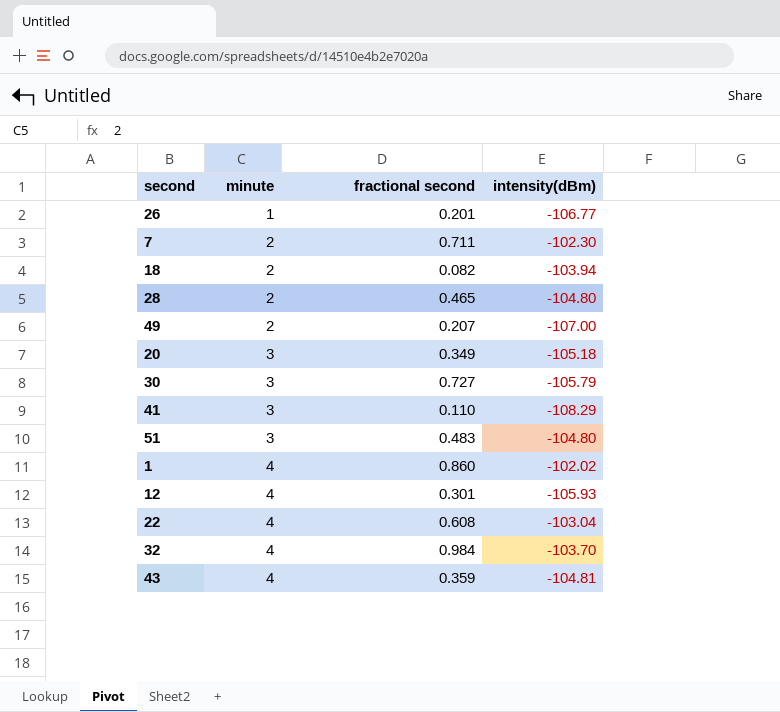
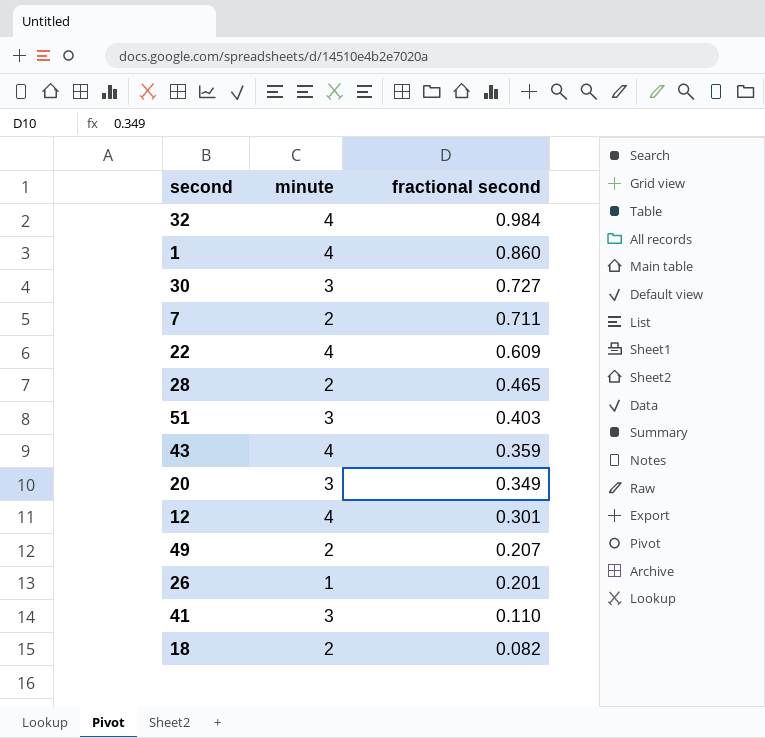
row order: minute ascending -> fractional second descending
column intensity(dBm) | position: 4 -> none
22 | fractional second: 0.608 -> 0.609
51 | fractional second: 0.483 -> 0.403

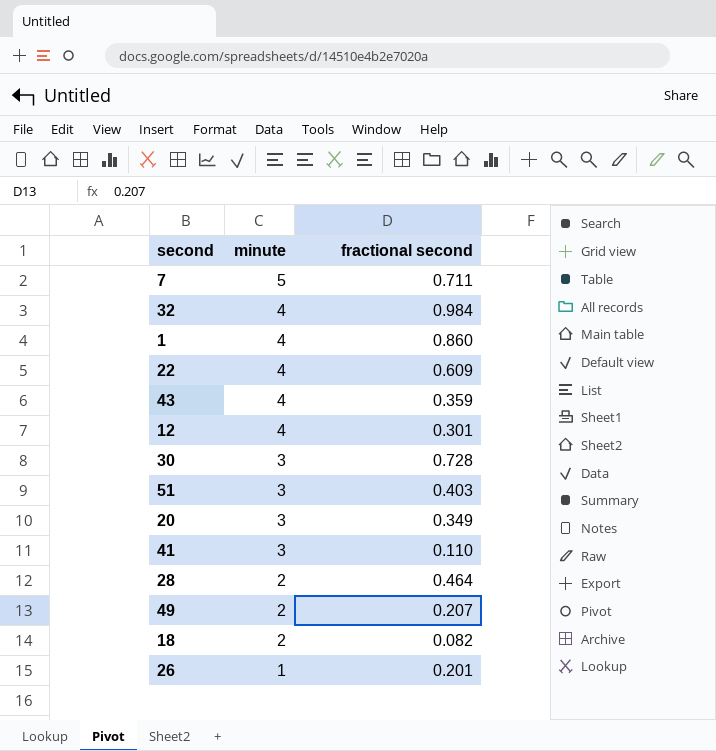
row order: fractional second descending -> minute descending
7 | minute: 2 -> 5
30 | fractional second: 0.727 -> 0.728
28 | fractional second: 0.465 -> 0.464

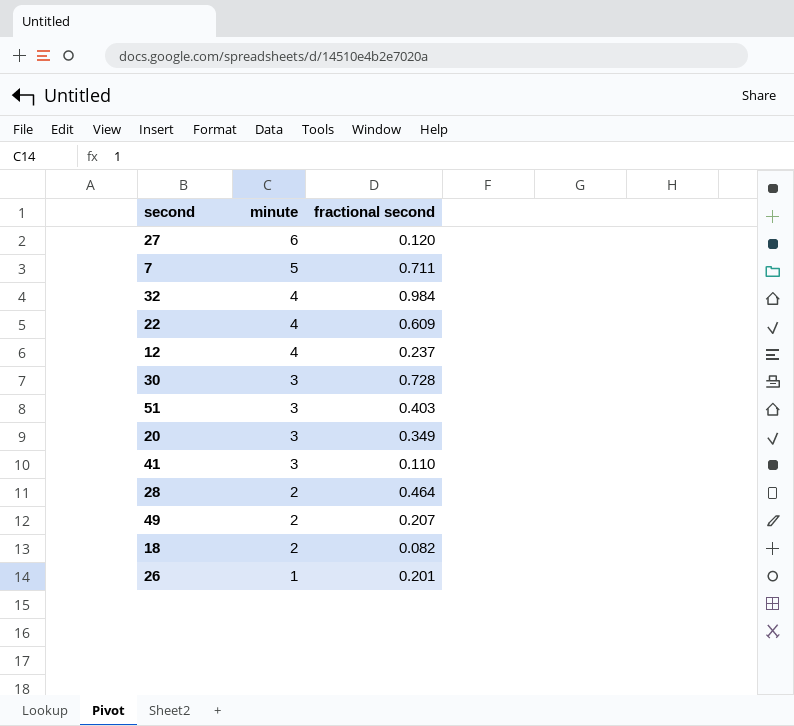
row 1: 4 | 0.860 -> none
row 43: 4 | 0.359 -> none
row 27: none -> 6 | 0.120
12 | fractional second: 0.301 -> 0.237

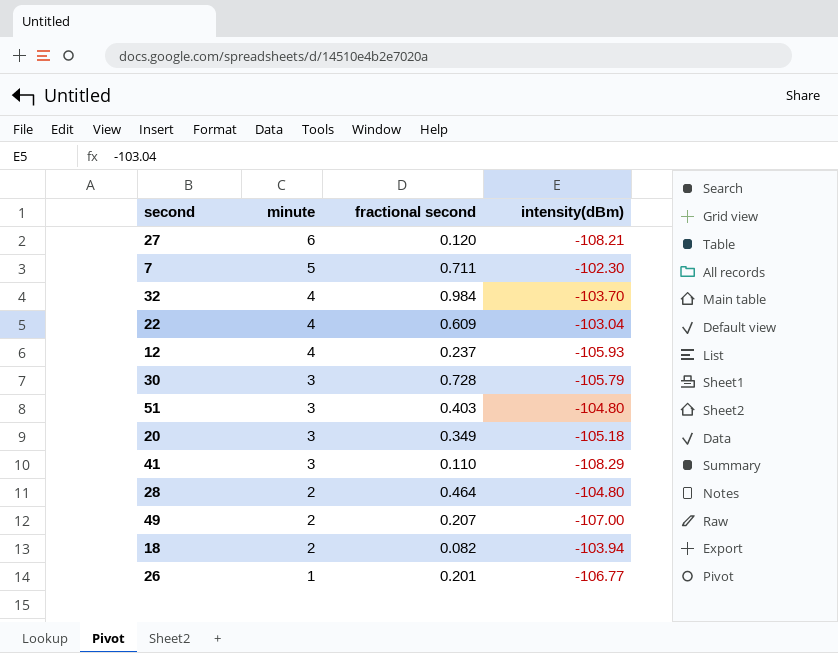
column intensity(dBm) | position: none -> 4

